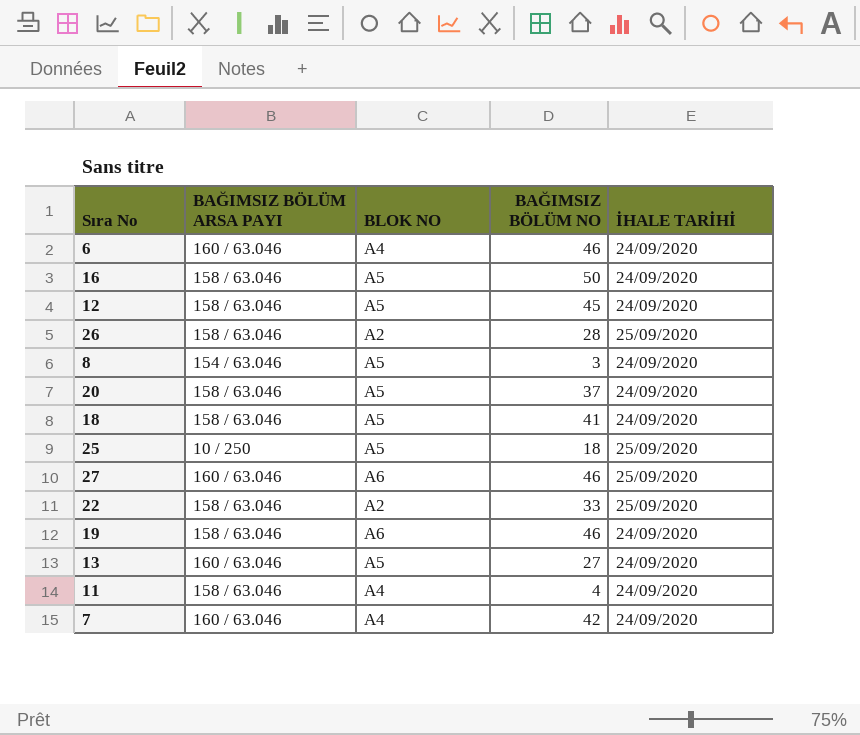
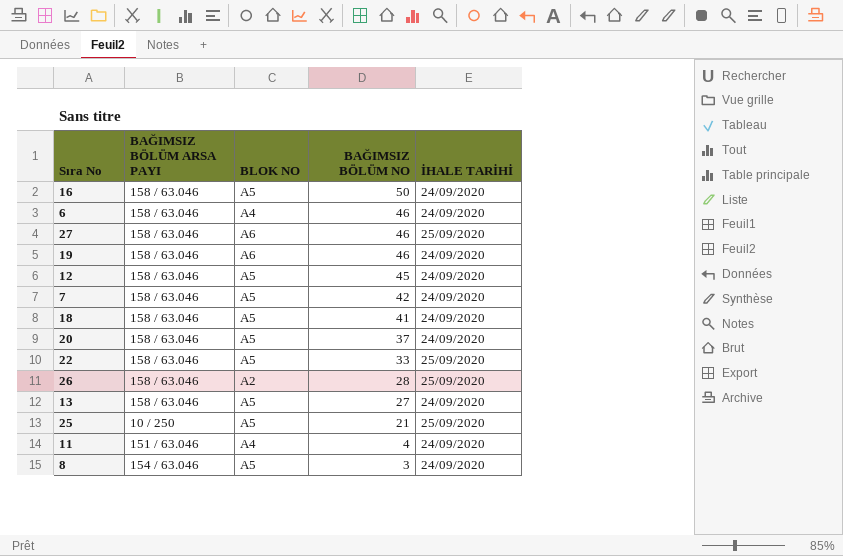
row order: none -> BAĞIMSIZ BÖLÜM NO descending
6 | BAĞIMSIZ BÖLÜM ARSA PAYI: 160 / 63.046 -> 158 / 63.046
27 | BAĞIMSIZ BÖLÜM ARSA PAYI: 160 / 63.046 -> 158 / 63.046
7 | BAĞIMSIZ BÖLÜM ARSA PAYI: 160 / 63.046 -> 158 / 63.046
7 | BLOK NO: A4 -> A5
22 | BLOK NO: A2 -> A5
13 | BAĞIMSIZ BÖLÜM ARSA PAYI: 160 / 63.046 -> 158 / 63.046
25 | BAĞIMSIZ BÖLÜM NO: 18 -> 21
11 | BAĞIMSIZ BÖLÜM ARSA PAYI: 158 / 63.046 -> 151 / 63.046

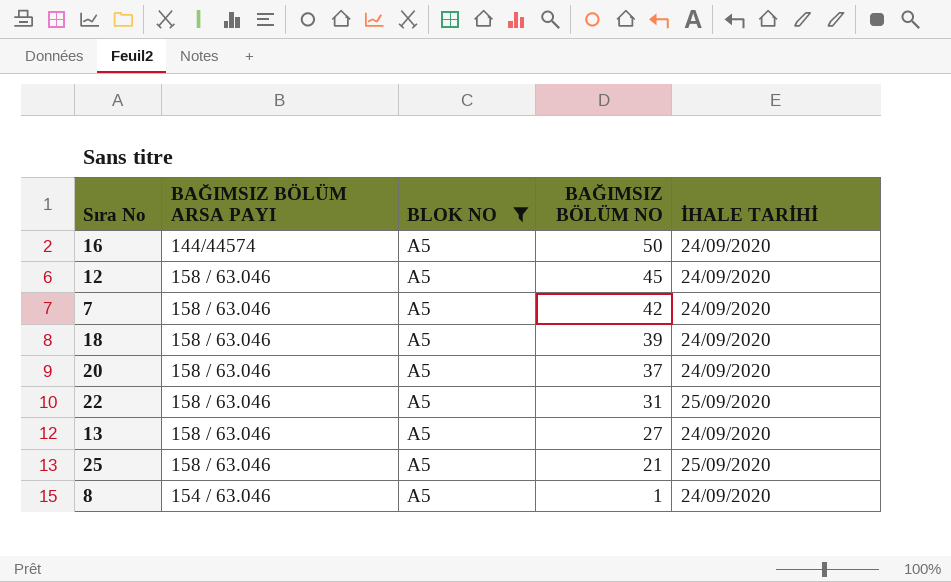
filter: none -> BLOK NO = A5
16 | BAĞIMSIZ BÖLÜM ARSA PAYI: 158 / 63.046 -> 144/44574
18 | BAĞIMSIZ BÖLÜM NO: 41 -> 39
22 | BAĞIMSIZ BÖLÜM NO: 33 -> 31
25 | BAĞIMSIZ BÖLÜM ARSA PAYI: 10 / 250 -> 158 / 63.046
8 | BAĞIMSIZ BÖLÜM NO: 3 -> 1

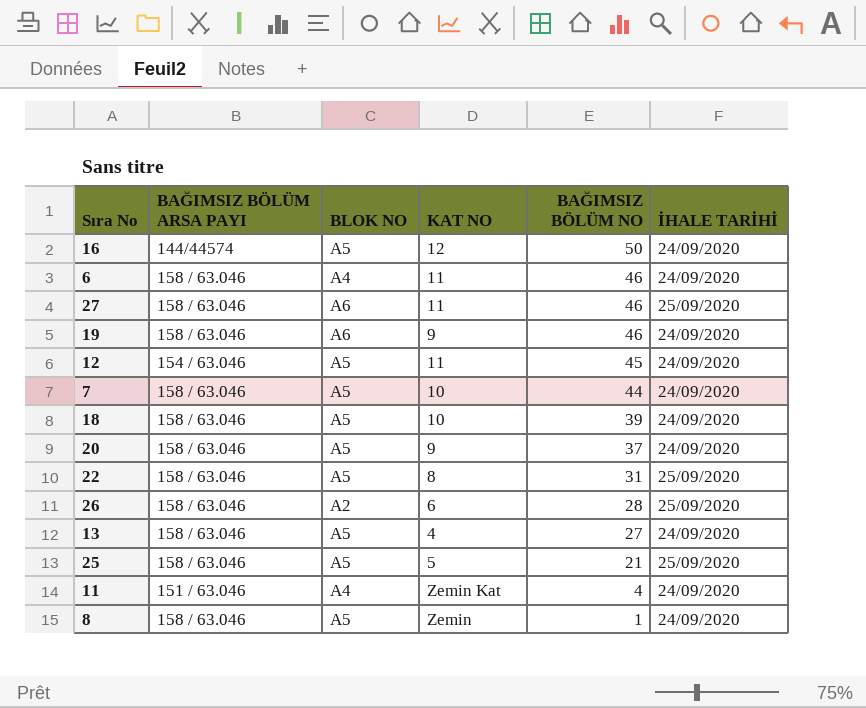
filter: BLOK NO = A5 -> none
column KAT NO | position: none -> 4
12 | BAĞIMSIZ BÖLÜM ARSA PAYI: 158 / 63.046 -> 154 / 63.046
7 | BAĞIMSIZ BÖLÜM NO: 42 -> 44
8 | BAĞIMSIZ BÖLÜM ARSA PAYI: 154 / 63.046 -> 158 / 63.046

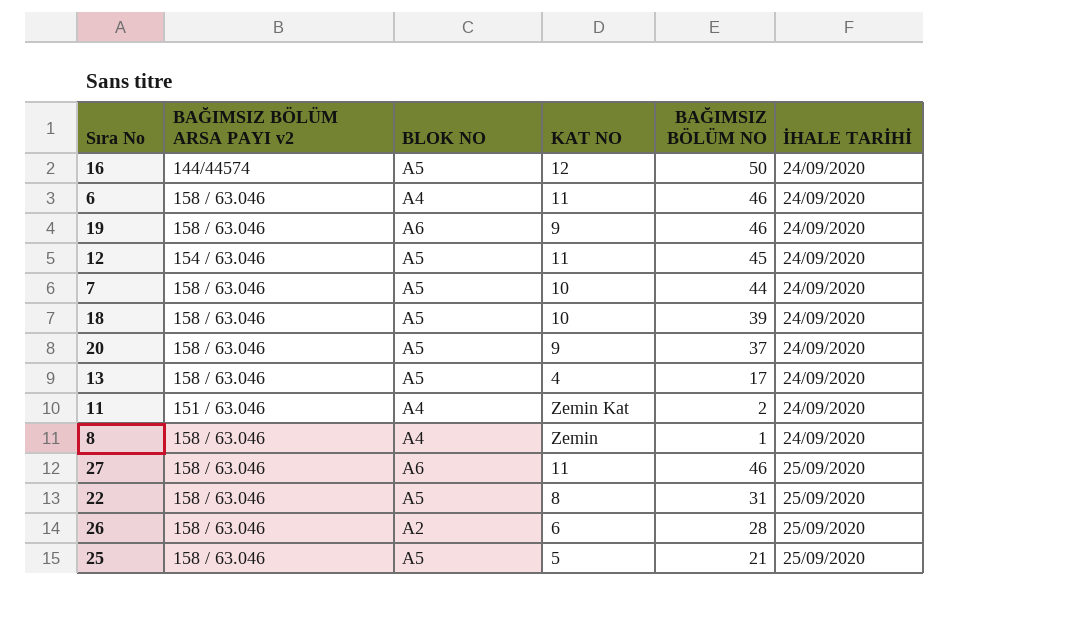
row order: BAĞIMSIZ BÖLÜM NO descending -> İHALE TARİHİ ascending
column name: BAĞIMSIZ BÖLÜM ARSA PAYI -> BAĞIMSIZ BÖLÜM ARSA PAYI v2
13 | BAĞIMSIZ BÖLÜM NO: 27 -> 17
11 | BAĞIMSIZ BÖLÜM NO: 4 -> 2
8 | BLOK NO: A5 -> A4

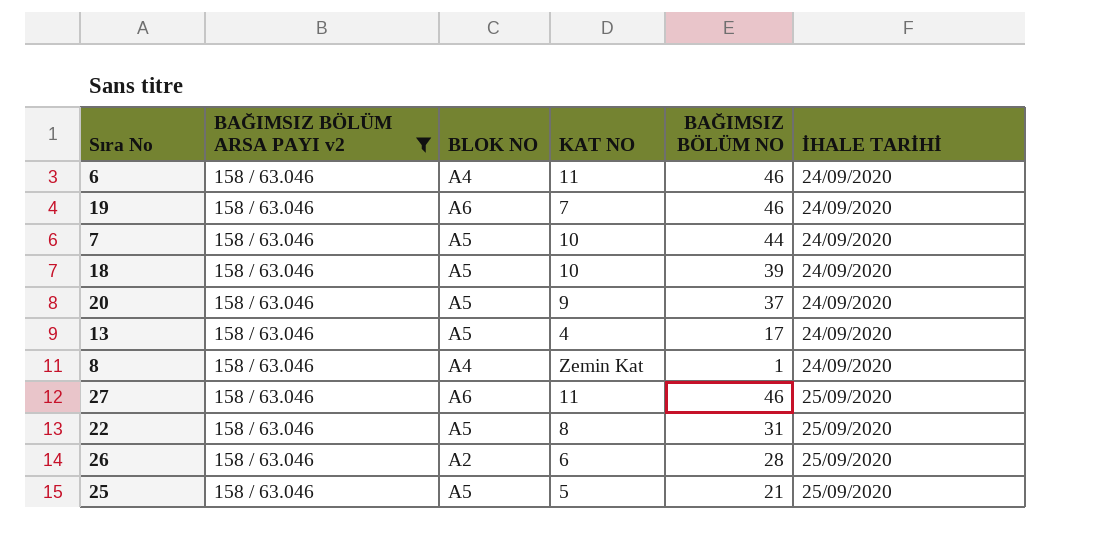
filter: none -> BAĞIMSIZ BÖLÜM ARSA PAYI v2 = 158 / 63.046
19 | KAT NO: 9 -> 7
8 | KAT NO: Zemin -> Zemin Kat

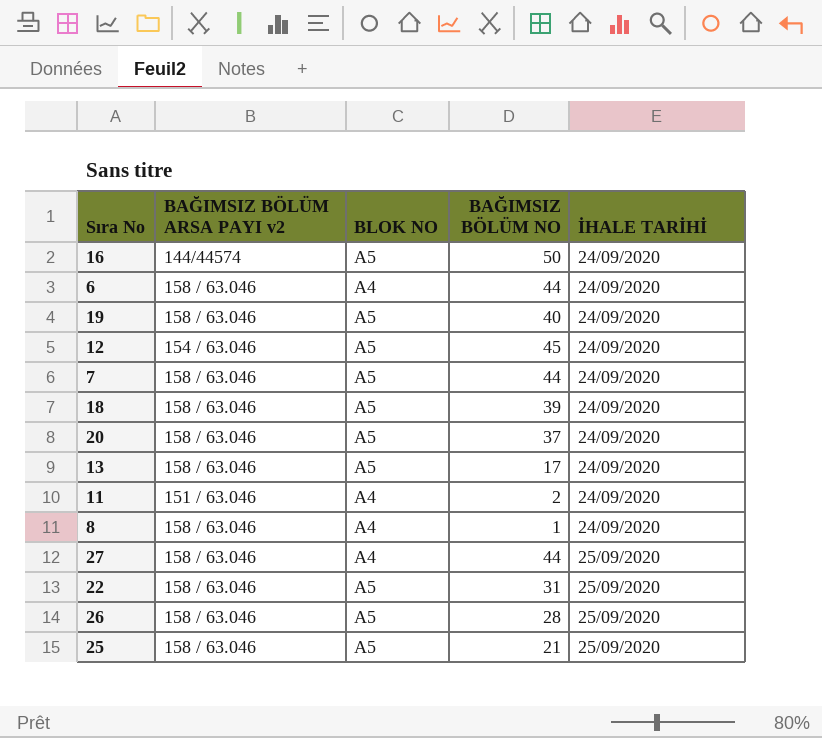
filter: BAĞIMSIZ BÖLÜM ARSA PAYI v2 = 158 / 63.046 -> none
column KAT NO | position: 4 -> none
6 | BAĞIMSIZ BÖLÜM NO: 46 -> 44
19 | BLOK NO: A6 -> A5
19 | BAĞIMSIZ BÖLÜM NO: 46 -> 40
27 | BLOK NO: A6 -> A4
27 | BAĞIMSIZ BÖLÜM NO: 46 -> 44
26 | BLOK NO: A2 -> A5

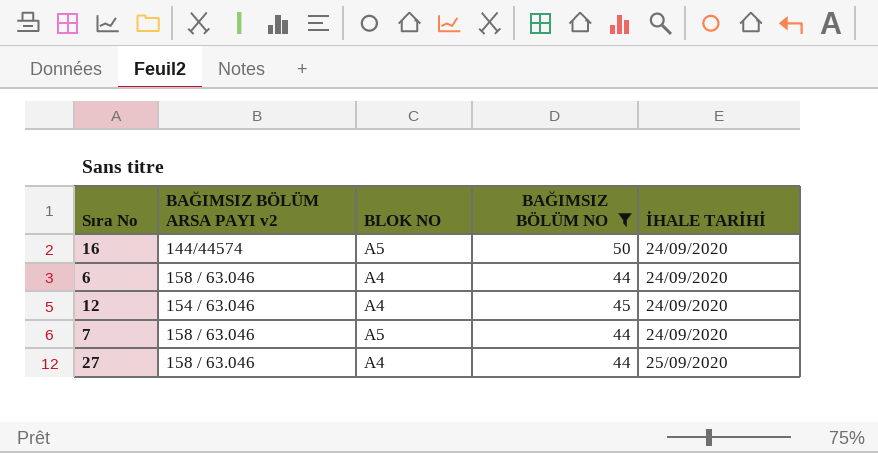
filter: none -> BAĞIMSIZ BÖLÜM NO >= 44
12 | BLOK NO: A5 -> A4

